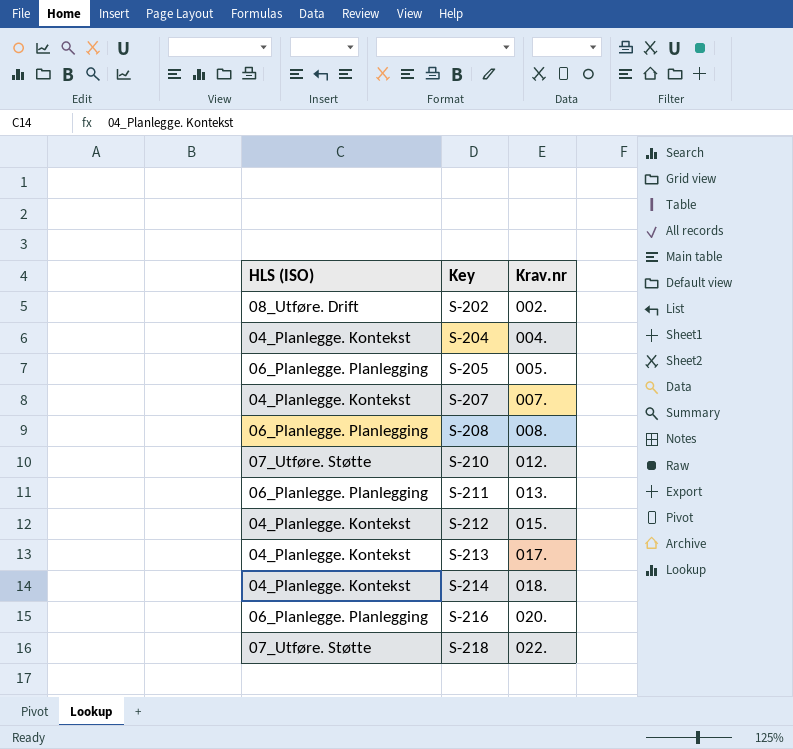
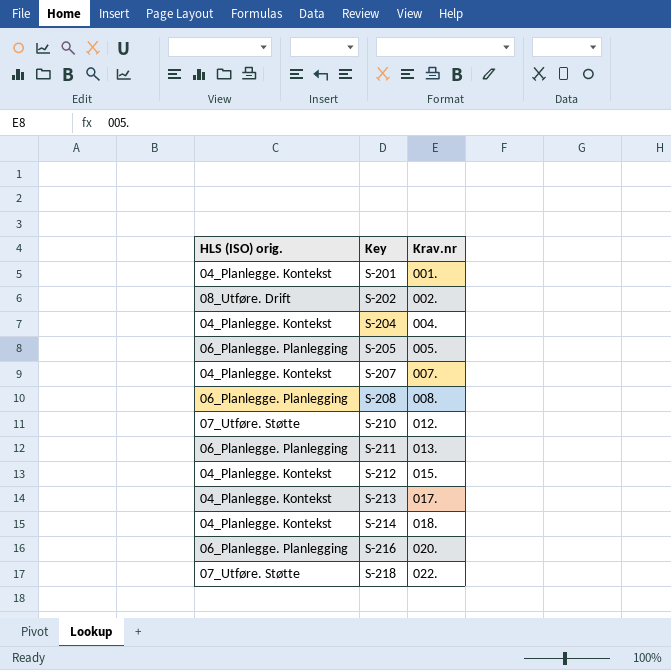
column name: HLS (ISO) -> HLS (ISO) orig.
row S-201: none -> 04_Planlegge. Kontekst | 001.

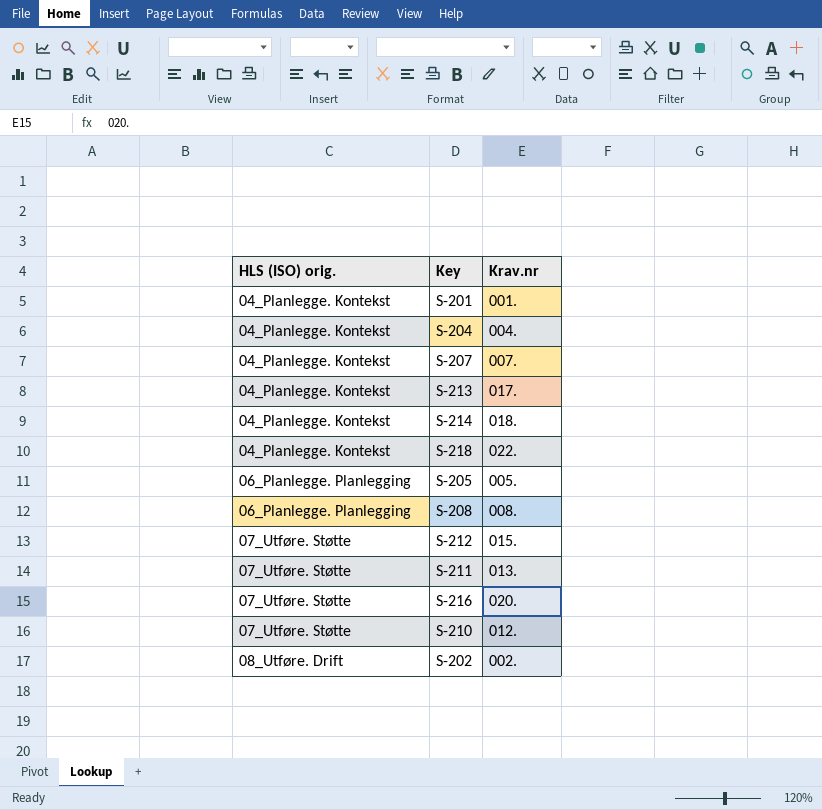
row order: Key ascending -> HLS (ISO) orig. ascending
S-218 | HLS (ISO) orig.: 07_Utføre. Støtte -> 04_Planlegge. Kontekst
S-212 | HLS (ISO) orig.: 04_Planlegge. Kontekst -> 07_Utføre. Støtte
S-211 | HLS (ISO) orig.: 06_Planlegge. Planlegging -> 07_Utføre. Støtte
S-216 | HLS (ISO) orig.: 06_Planlegge. Planlegging -> 07_Utføre. Støtte

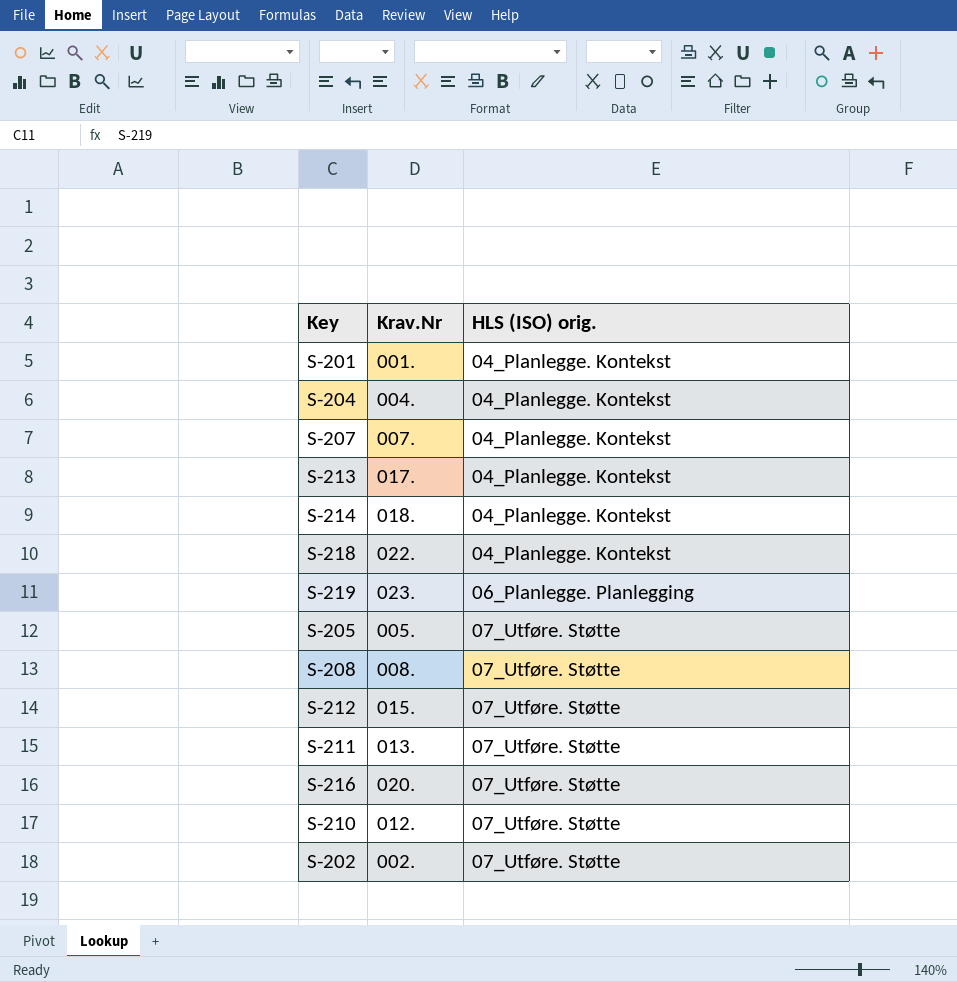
column name: Krav.nr -> Krav.Nr
column HLS (ISO) orig. | position: 1 -> 3
row S-219: none -> 023. | 06_Planlegge. Planlegging
S-205 | HLS (ISO) orig.: 06_Planlegge. Planlegging -> 07_Utføre. Støtte
S-208 | HLS (ISO) orig.: 06_Planlegge. Planlegging -> 07_Utføre. Støtte
S-202 | HLS (ISO) orig.: 08_Utføre. Drift -> 07_Utføre. Støtte

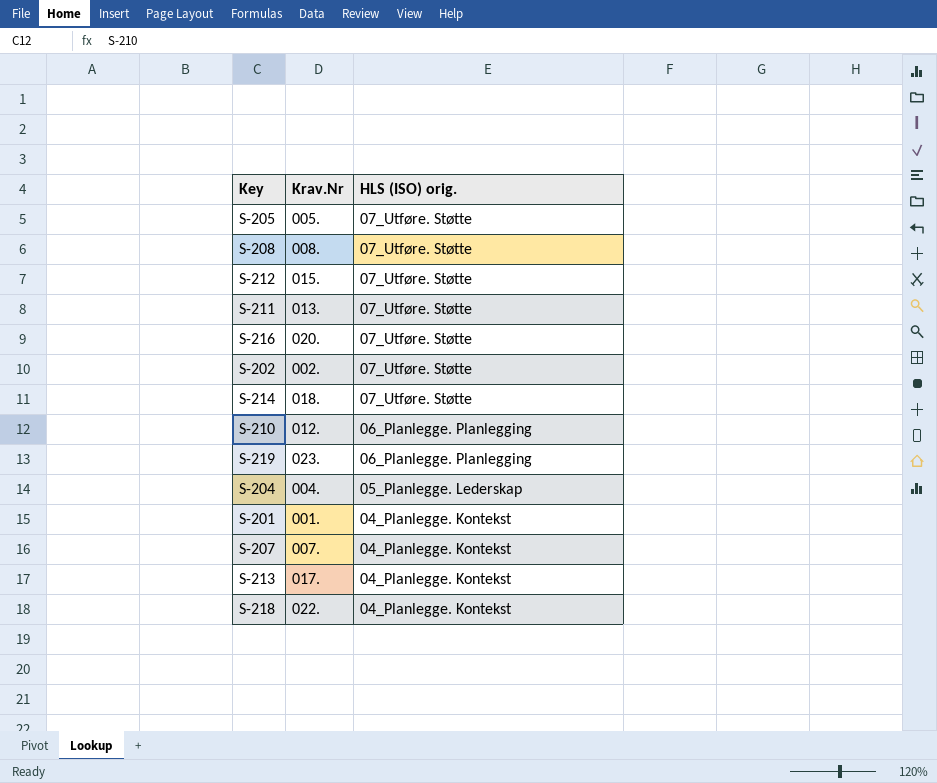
row order: HLS (ISO) orig. ascending -> HLS (ISO) orig. descending
S-214 | HLS (ISO) orig.: 04_Planlegge. Kontekst -> 07_Utføre. Støtte
S-210 | HLS (ISO) orig.: 07_Utføre. Støtte -> 06_Planlegge. Planlegging
S-204 | HLS (ISO) orig.: 04_Planlegge. Kontekst -> 05_Planlegge. Lederskap

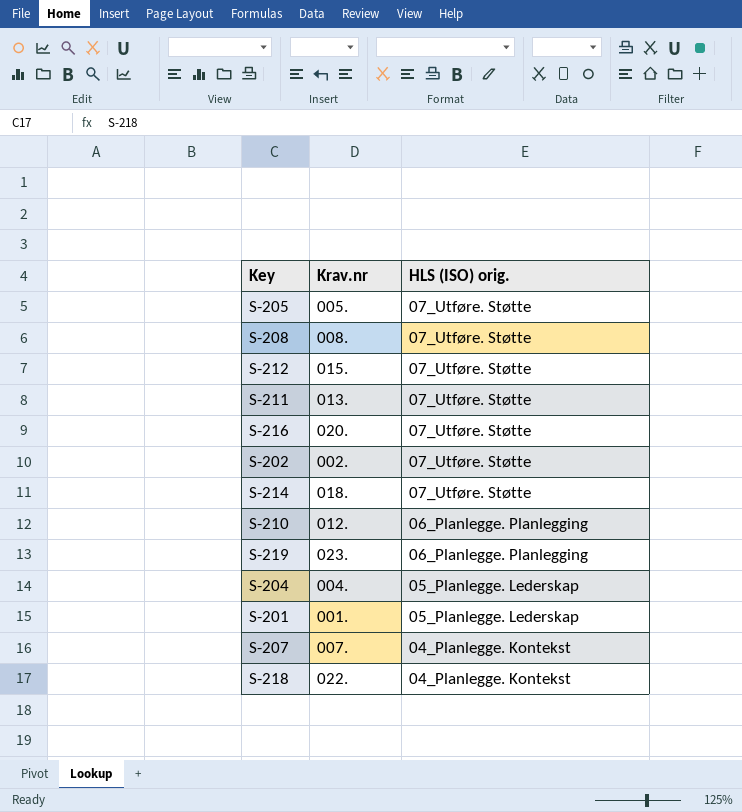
column name: Krav.Nr -> Krav.nr
row S-213: 017. | 04_Planlegge. Kontekst -> none
S-201 | HLS (ISO) orig.: 04_Planlegge. Kontekst -> 05_Planlegge. Lederskap

